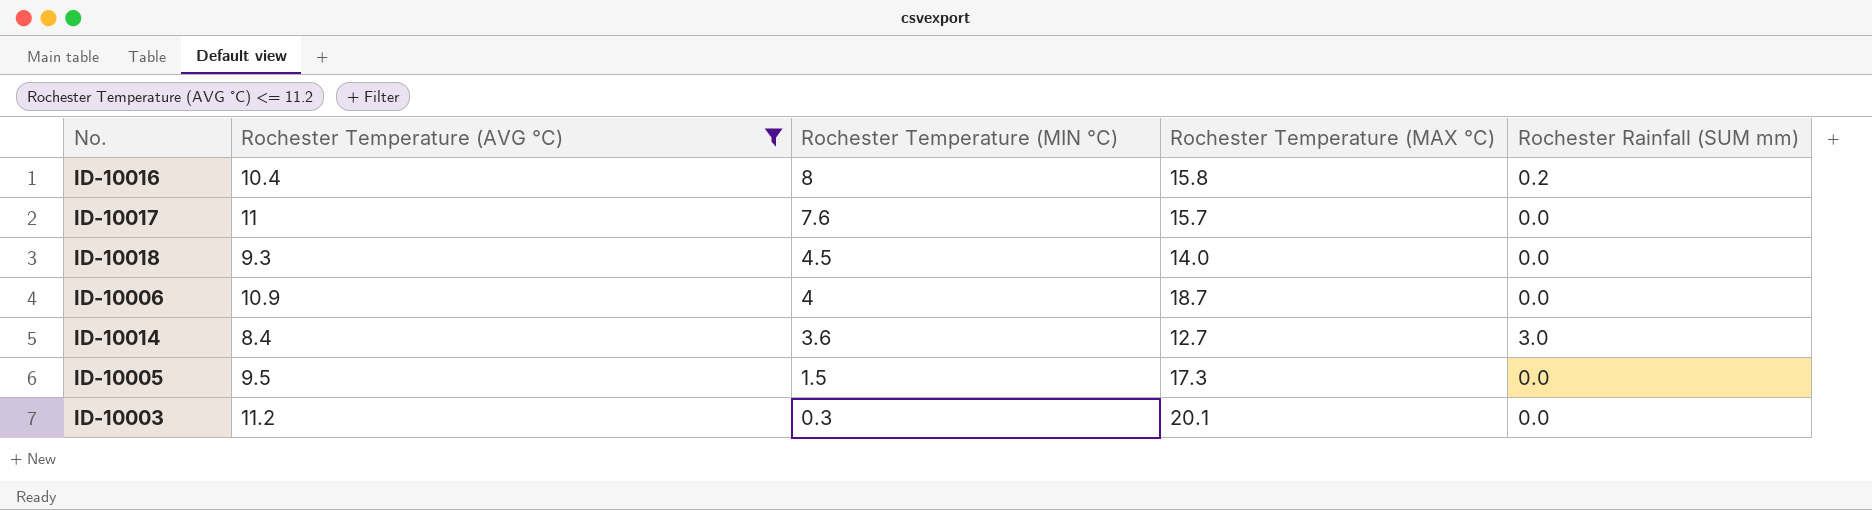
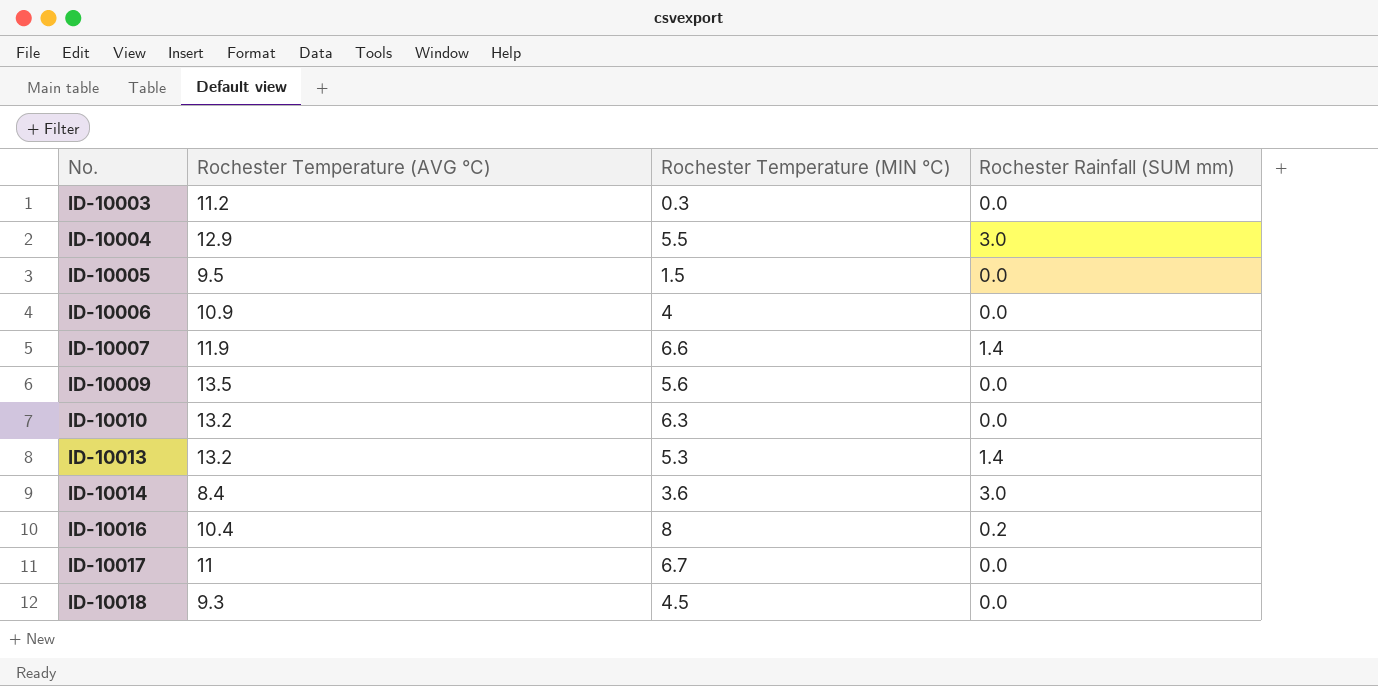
filter: Rochester Temperature (AVG °C) <= 11.2 -> none
row order: Rochester Temperature (MIN °C) descending -> No. ascending
column Rochester Temperature (MAX °C) | position: 4 -> none
ID-10017 | Rochester Temperature (MIN °C): 7.6 -> 6.7

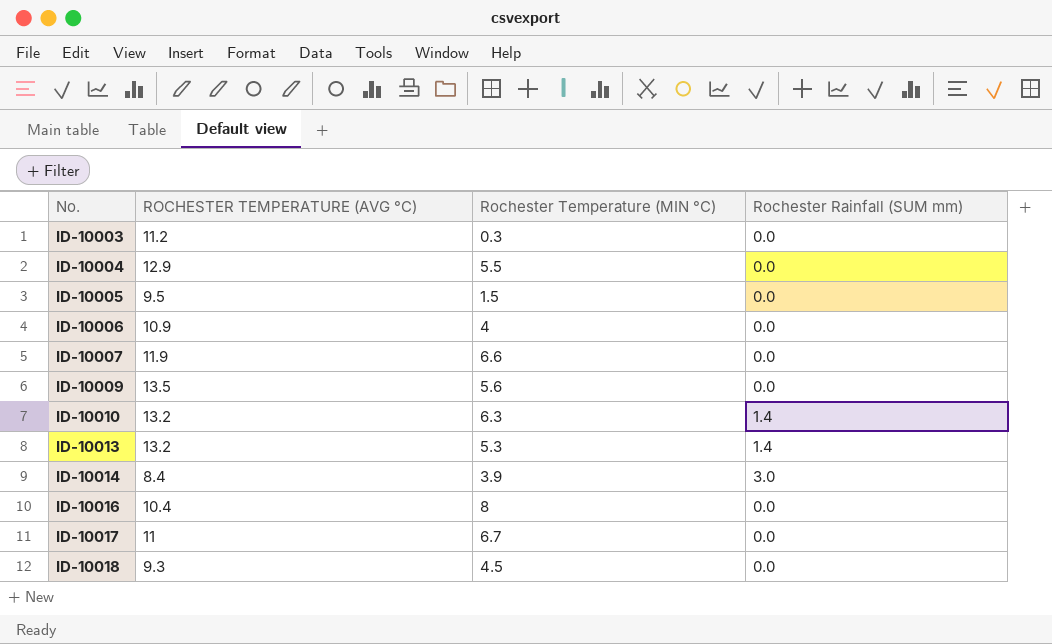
column name: Rochester Temperature (AVG °C) -> ROCHESTER TEMPERATURE (AVG °C)
ID-10004 | Rochester Rainfall (SUM mm): 3.0 -> 0.0
ID-10007 | Rochester Rainfall (SUM mm): 1.4 -> 0.0
ID-10010 | Rochester Rainfall (SUM mm): 0.0 -> 1.4
ID-10014 | Rochester Temperature (MIN °C): 3.6 -> 3.9
ID-10016 | Rochester Rainfall (SUM mm): 0.2 -> 0.0

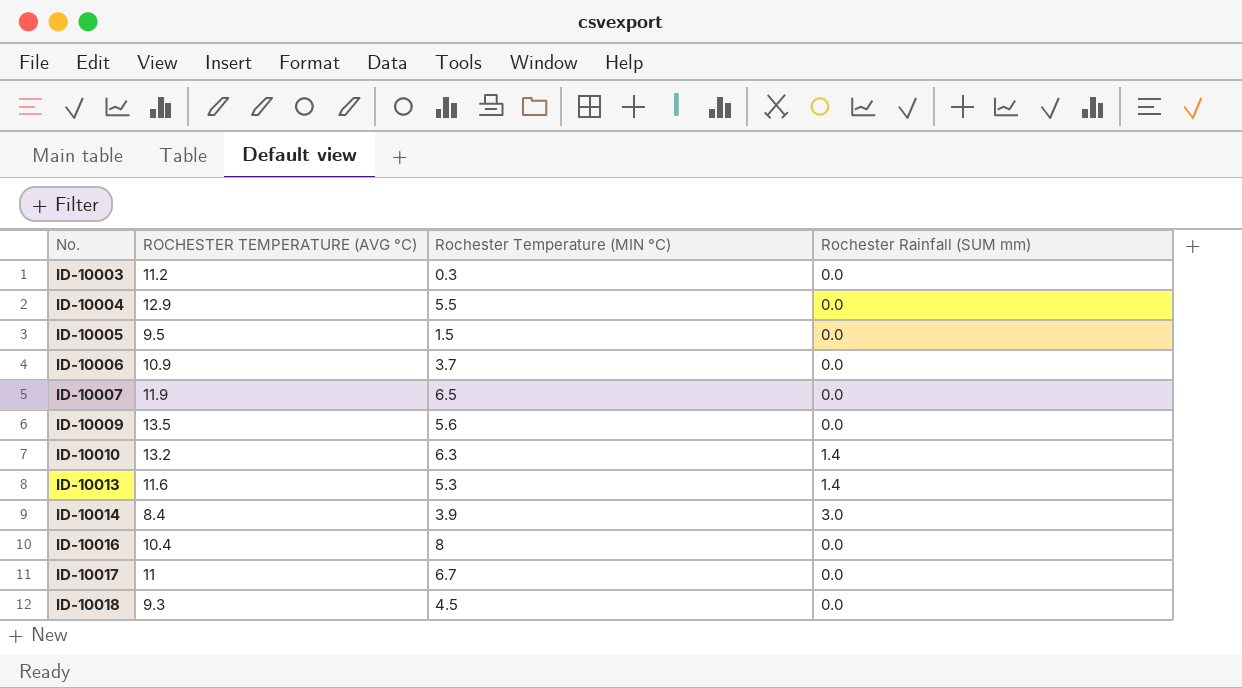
ID-10006 | Rochester Temperature (MIN °C): 4 -> 3.7
ID-10007 | Rochester Temperature (MIN °C): 6.6 -> 6.5
ID-10013 | ROCHESTER TEMPERATURE (AVG °C): 13.2 -> 11.6

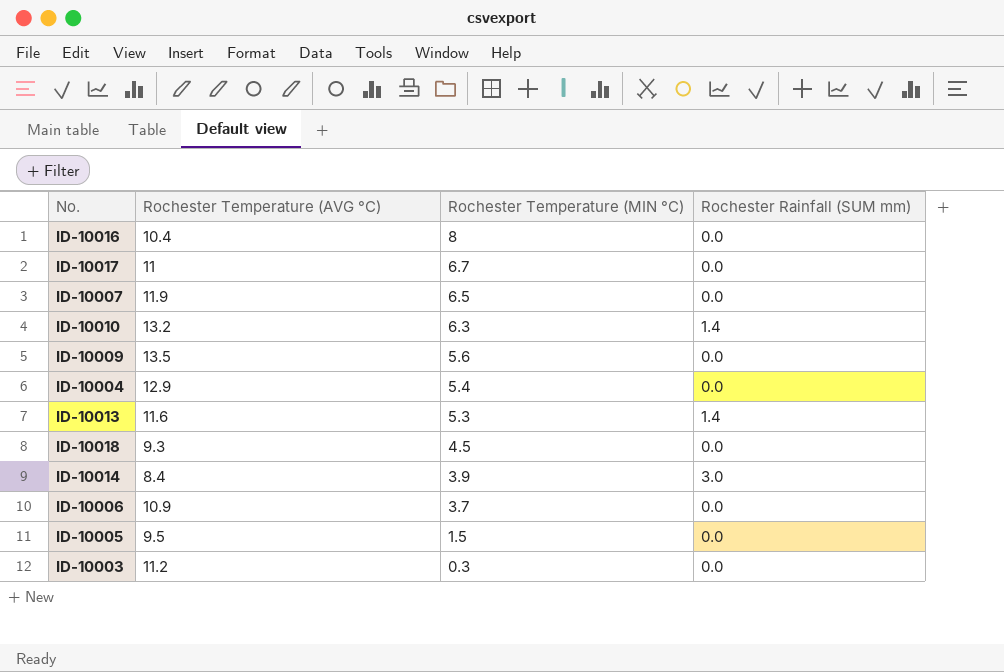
row order: No. ascending -> Rochester Temperature (MIN °C) descending
column name: ROCHESTER TEMPERATURE (AVG °C) -> Rochester Temperature (AVG °C)
ID-10004 | Rochester Temperature (MIN °C): 5.5 -> 5.4

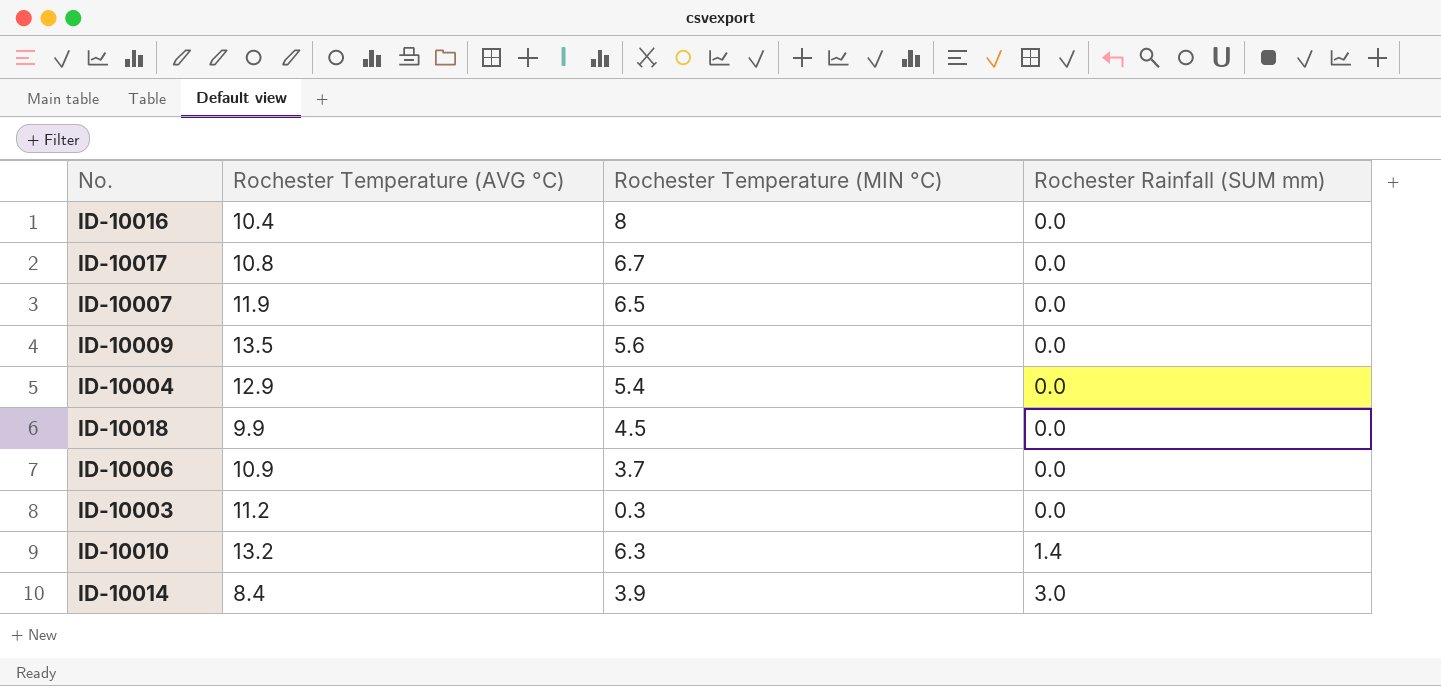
row order: Rochester Temperature (MIN °C) descending -> Rochester Rainfall (SUM mm) ascending
row ID-10013: 11.6 | 5.3 | 1.4 -> none
row ID-10005: 9.5 | 1.5 | 0.0 -> none
ID-10017 | Rochester Temperature (AVG °C): 11 -> 10.8
ID-10018 | Rochester Temperature (AVG °C): 9.3 -> 9.9

